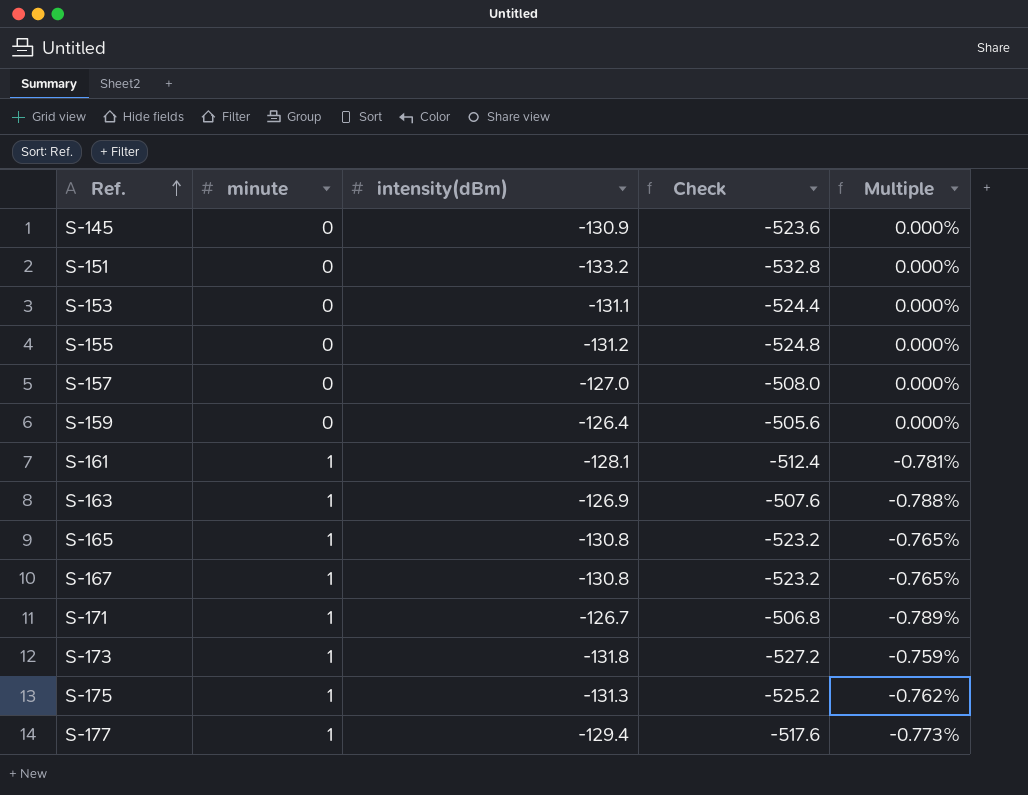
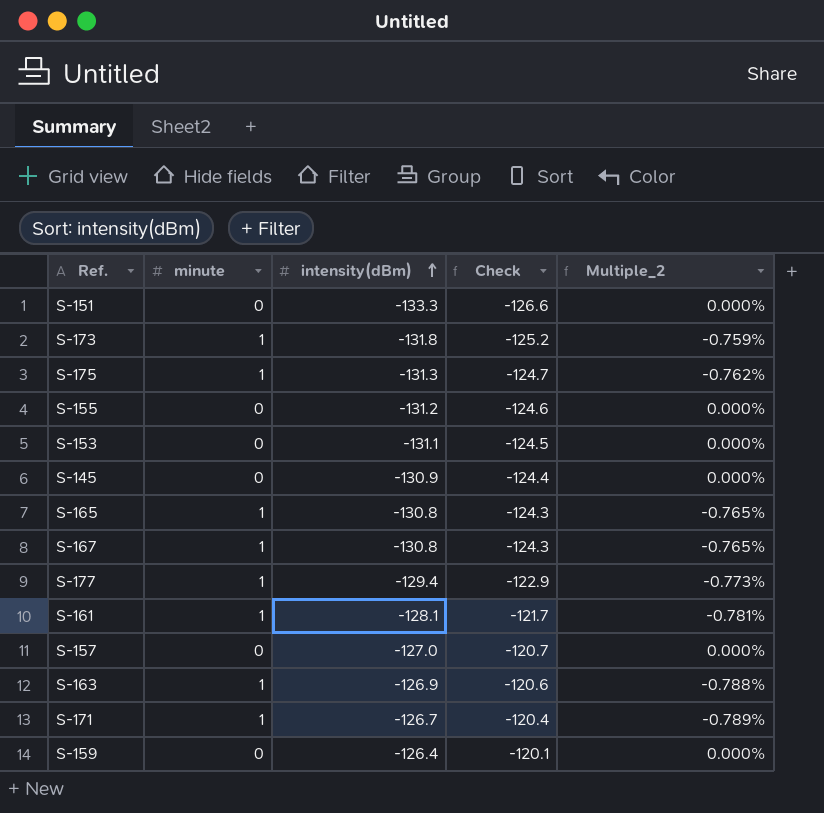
row order: Ref. ascending -> intensity(dBm) ascending
column Check | formula: [intensity(dBm)] * 4 -> [intensity(dBm)] * 0.95
column name: Multiple -> Multiple_2
S-151 | intensity(dBm): -133.2 -> -133.3

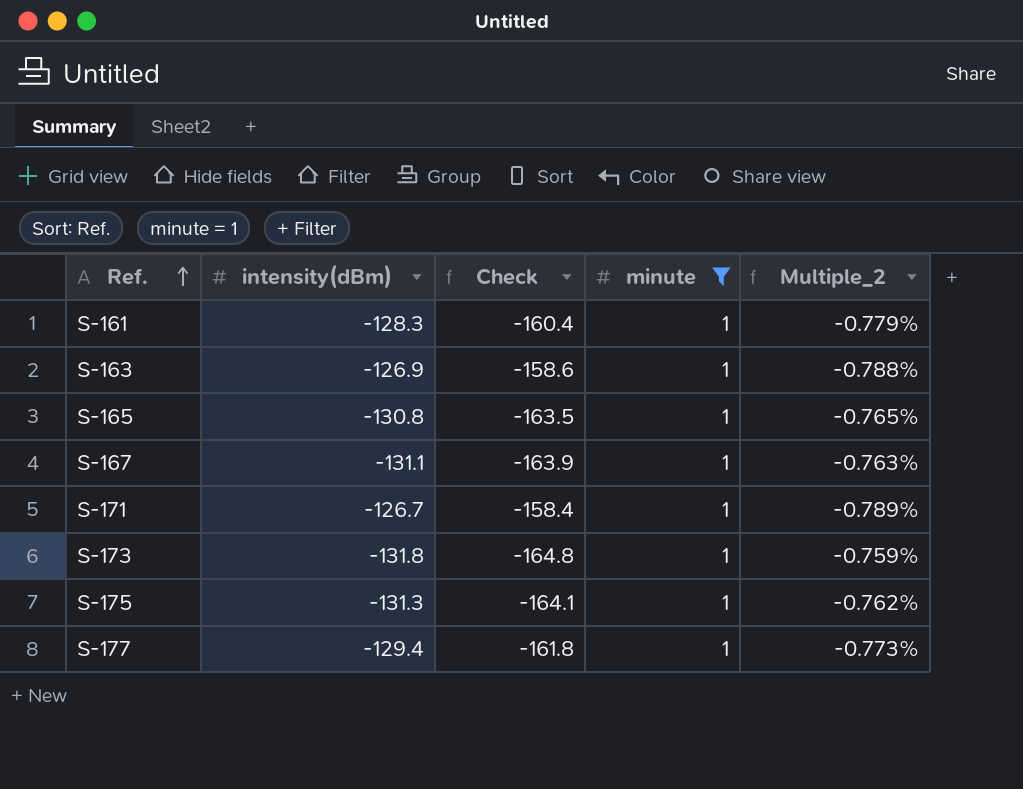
filter: none -> minute = 1
row order: intensity(dBm) ascending -> Ref. ascending
column Check | formula: [intensity(dBm)] * 0.95 -> [intensity(dBm)] * 1.25
column minute | position: 2 -> 4
S-161 | intensity(dBm): -128.1 -> -128.3
S-161 | Multiple_2: -0.781% -> -0.779%
S-167 | intensity(dBm): -130.8 -> -131.1
S-167 | Multiple_2: -0.765% -> -0.763%

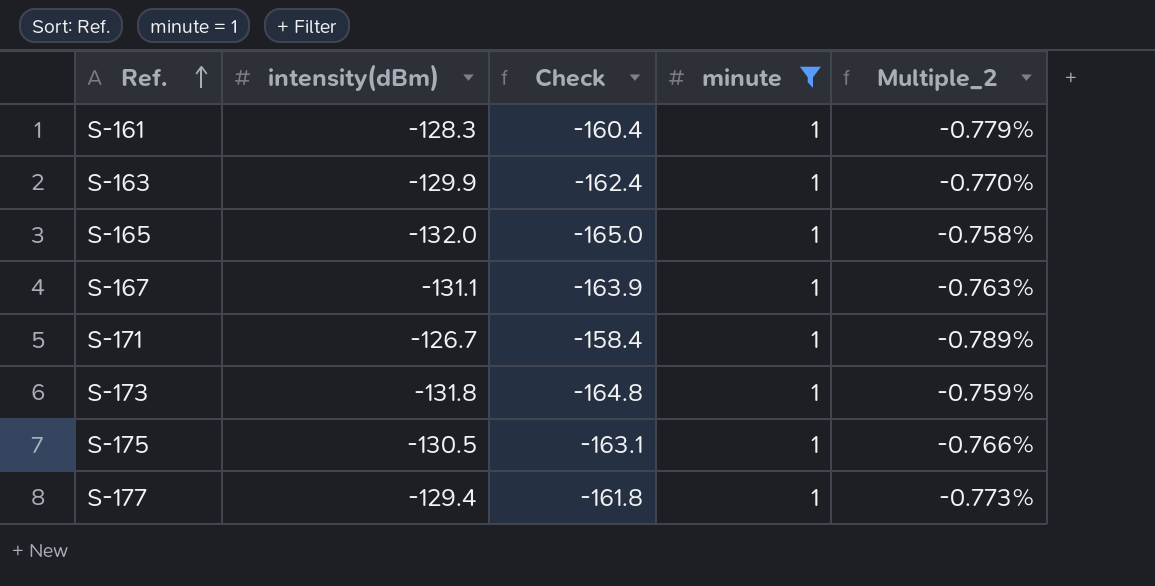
S-163 | intensity(dBm): -126.9 -> -129.9
S-163 | Check: -158.6 -> -162.4
S-163 | Multiple_2: -0.788% -> -0.770%
S-165 | intensity(dBm): -130.8 -> -132.0
S-165 | Check: -163.5 -> -165.0
S-165 | Multiple_2: -0.765% -> -0.758%
S-175 | intensity(dBm): -131.3 -> -130.5
S-175 | Check: -164.1 -> -163.1
S-175 | Multiple_2: -0.762% -> -0.766%

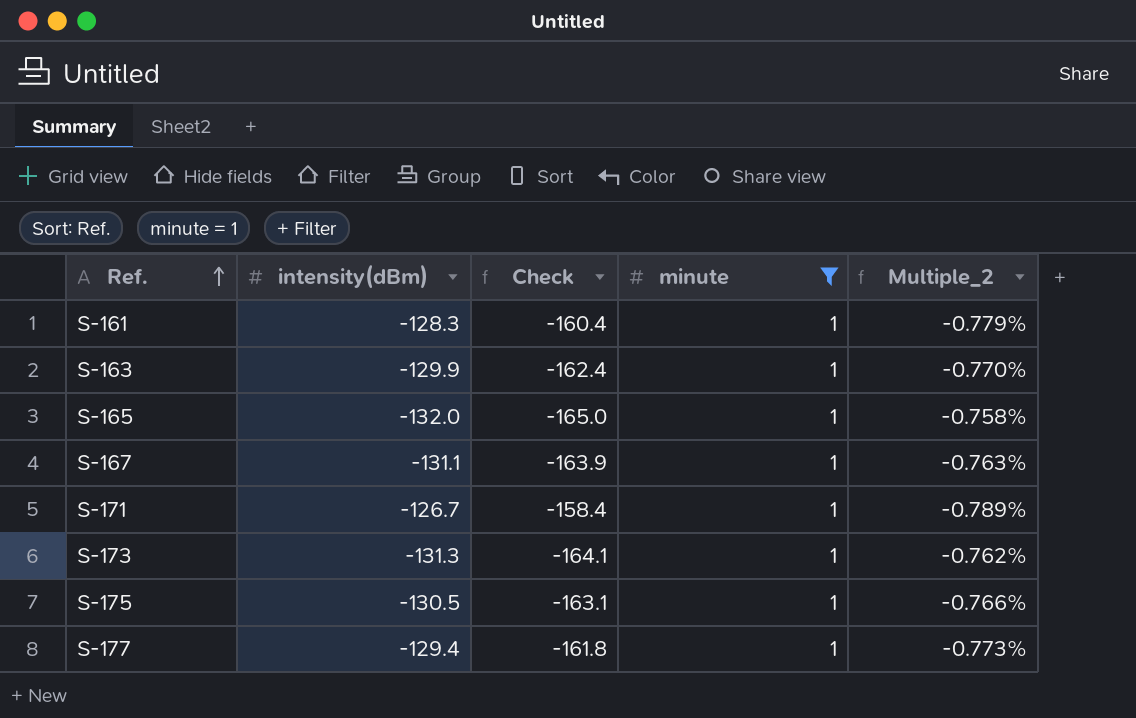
S-173 | intensity(dBm): -131.8 -> -131.3
S-173 | Check: -164.8 -> -164.1
S-173 | Multiple_2: -0.759% -> -0.762%

